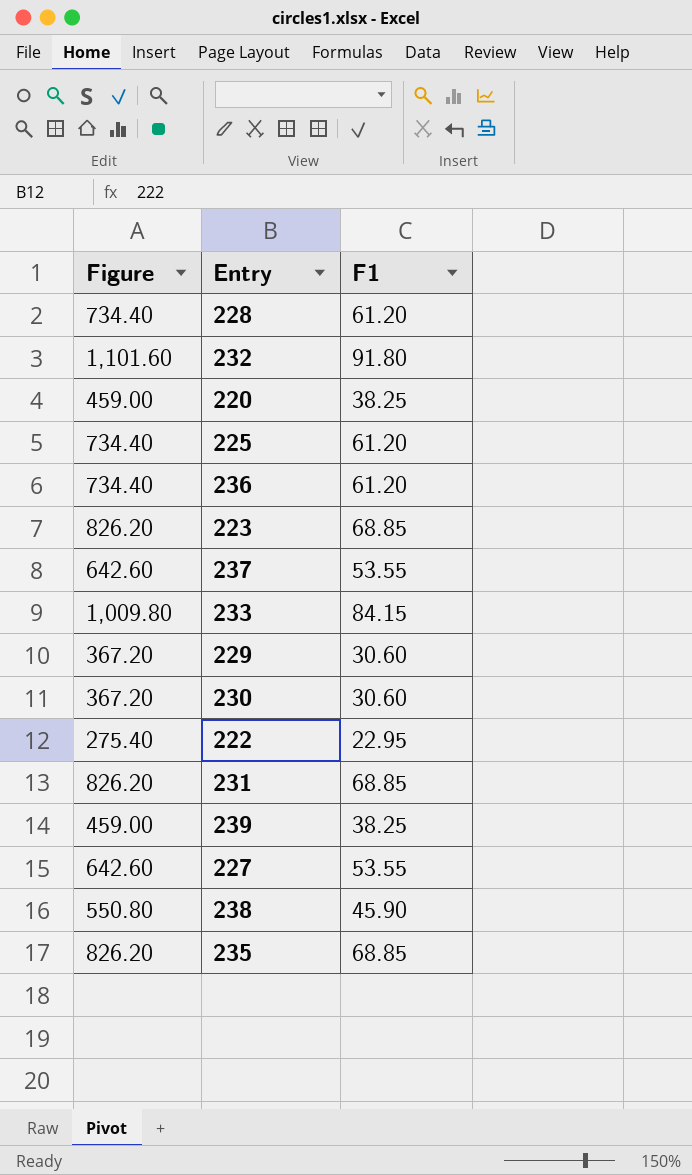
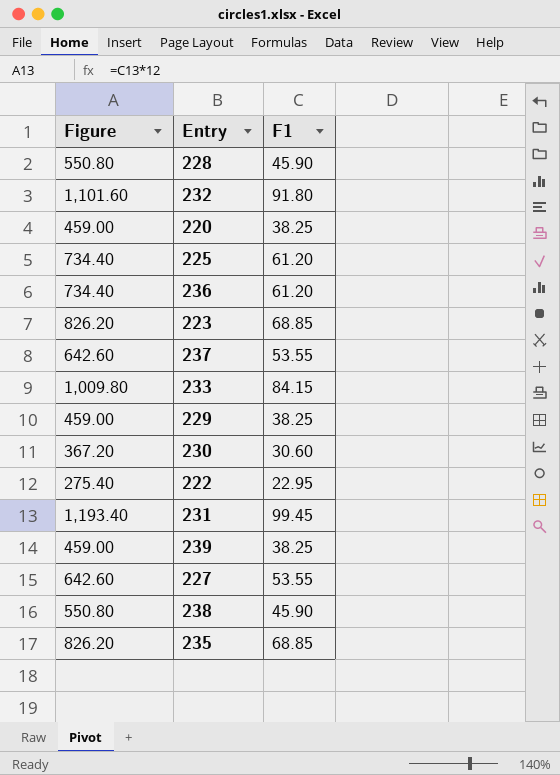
228 | Figure: 734.40 -> 550.80
228 | F1: 61.20 -> 45.90
229 | Figure: 367.20 -> 459.00
229 | F1: 30.60 -> 38.25
231 | Figure: 826.20 -> 1,193.40
231 | F1: 68.85 -> 99.45

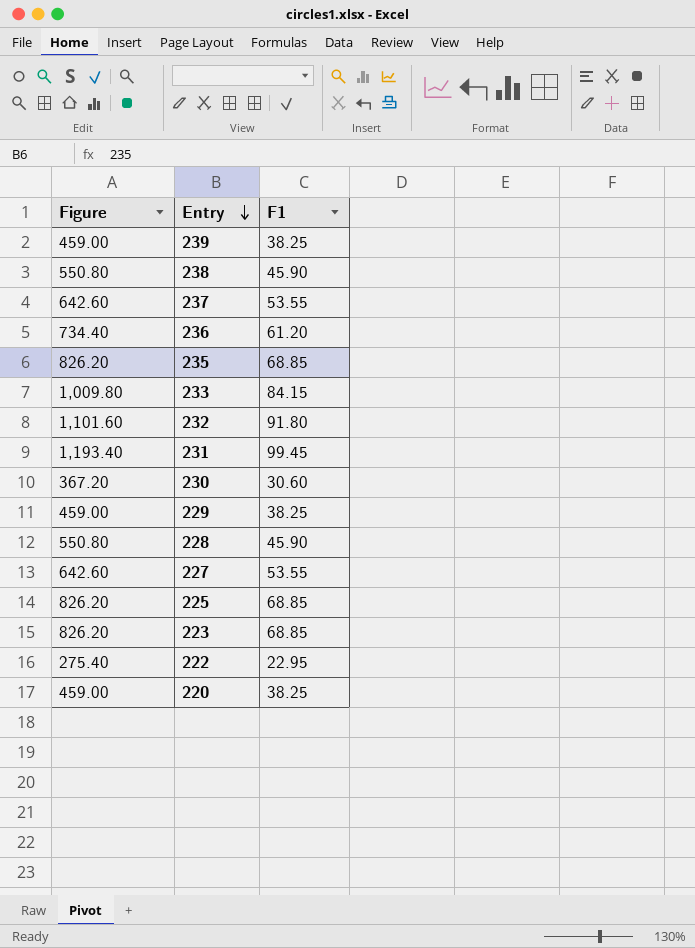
row order: none -> Entry descending
225 | Figure: 734.40 -> 826.20
225 | F1: 61.20 -> 68.85

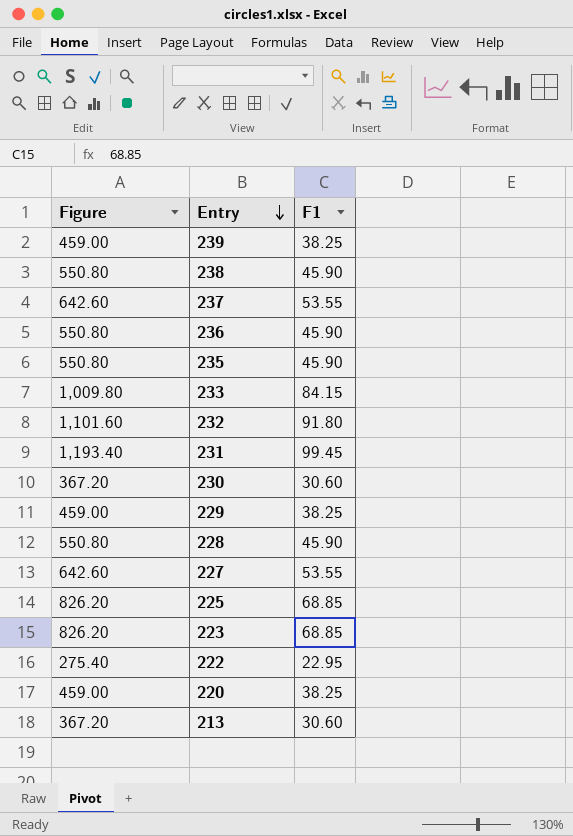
236 | Figure: 734.40 -> 550.80
236 | F1: 61.20 -> 45.90
235 | Figure: 826.20 -> 550.80
235 | F1: 68.85 -> 45.90
row 213: none -> 367.20 | 30.60

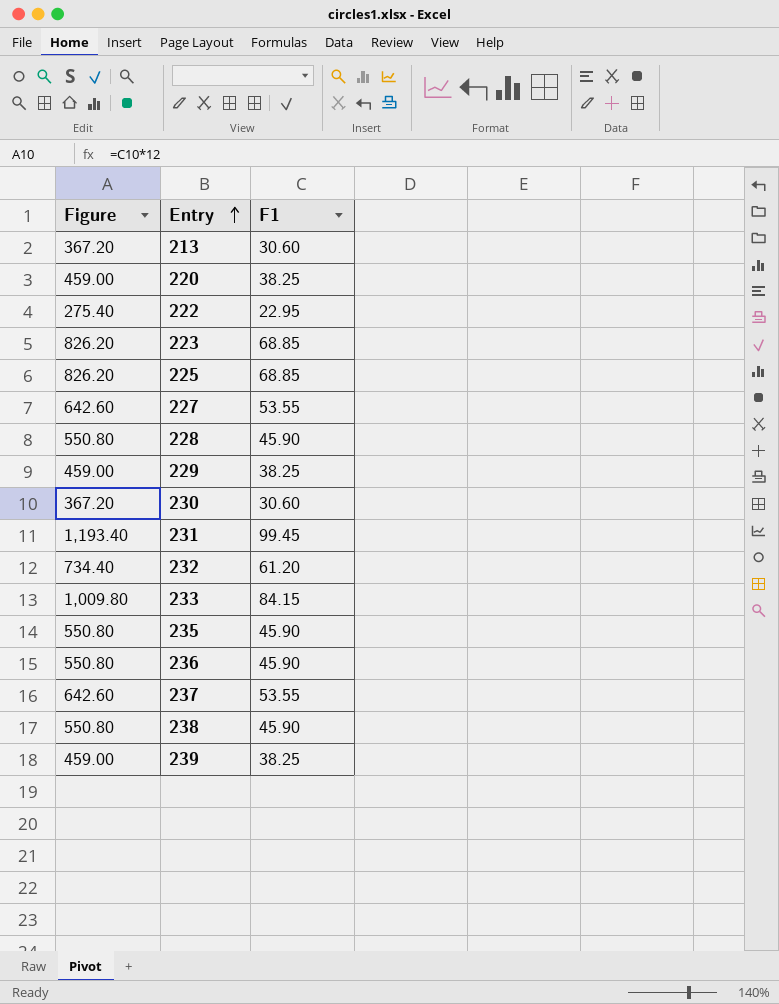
row order: Entry descending -> Entry ascending
232 | Figure: 1,101.60 -> 734.40
232 | F1: 91.80 -> 61.20

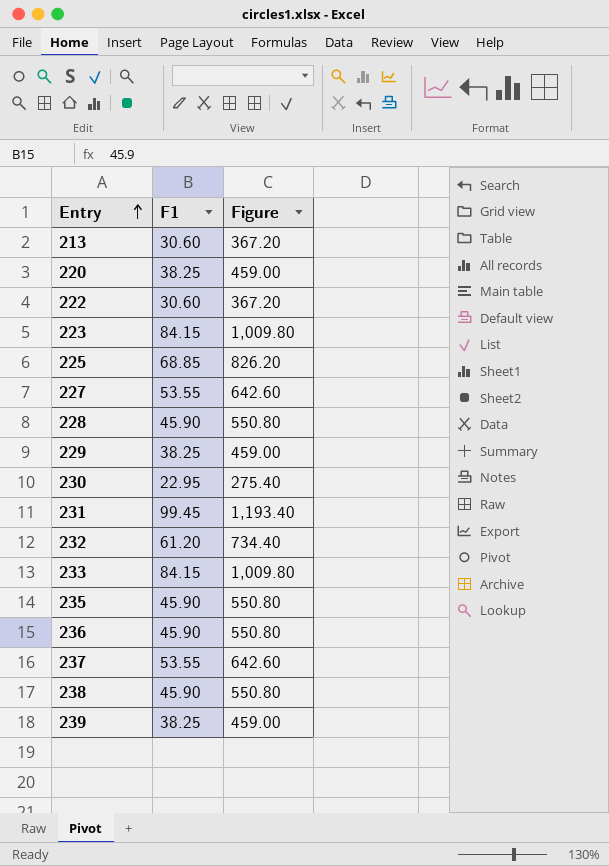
column Figure | position: 1 -> 3
222 | F1: 22.95 -> 30.60
222 | Figure: 275.40 -> 367.20
223 | F1: 68.85 -> 84.15
223 | Figure: 826.20 -> 1,009.80
230 | F1: 30.60 -> 22.95
230 | Figure: 367.20 -> 275.40

